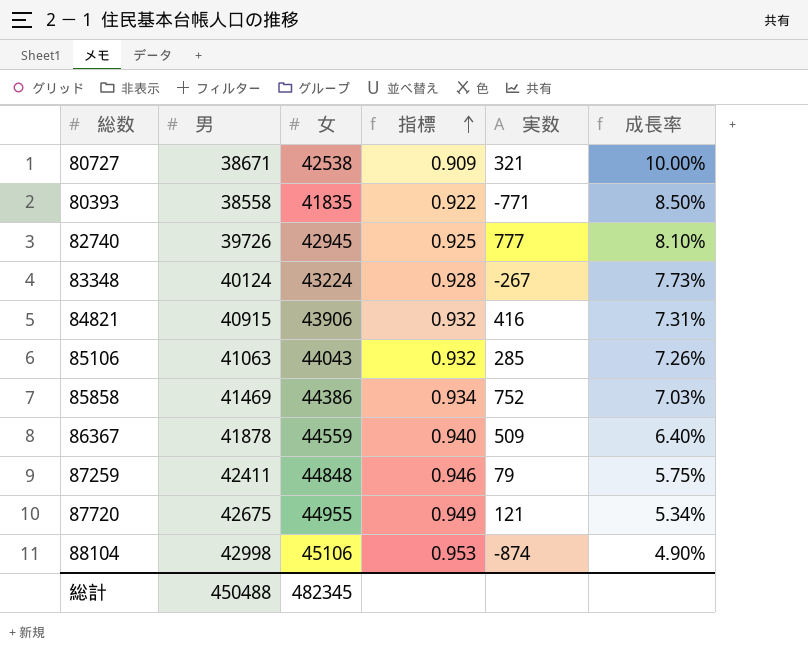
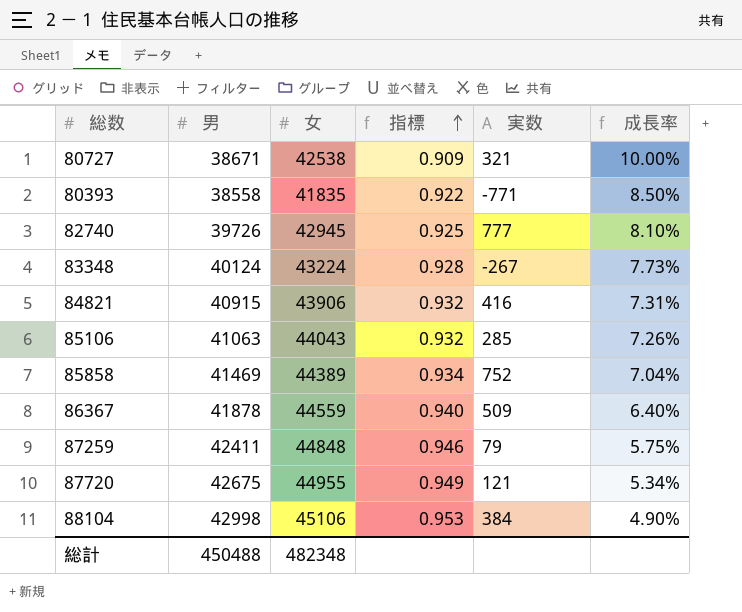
85858 | 女: 44386 -> 44389
85858 | 成長率: 7.03% -> 7.04%
88104 | 実数: -874 -> 384
総計 | 女: 482345 -> 482348

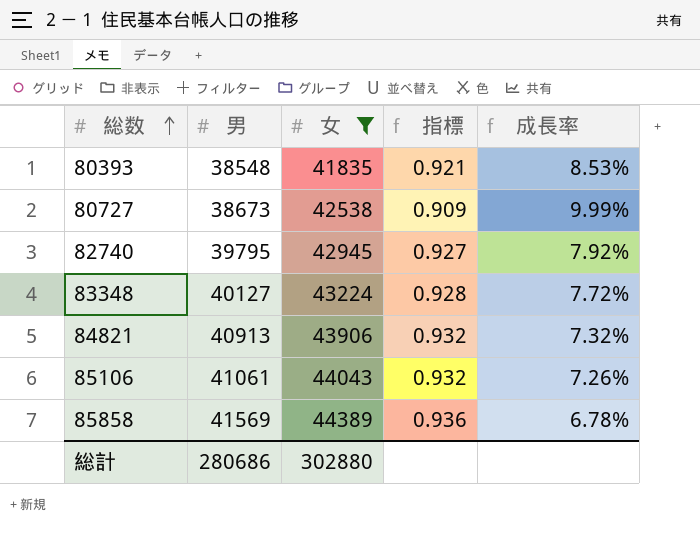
filter: none -> 女 <= 44389
row order: 指標 ascending -> 総数 ascending
column 実数 | position: 5 -> none
80393 | 男: 38558 -> 38548
80393 | 指標: 0.922 -> 0.921
80393 | 成長率: 8.50% -> 8.53%
80727 | 男: 38671 -> 38673
80727 | 成長率: 10.00% -> 9.99%
82740 | 男: 39726 -> 39795
82740 | 指標: 0.925 -> 0.927
82740 | 成長率: 8.10% -> 7.92%
83348 | 男: 40124 -> 40127
83348 | 成長率: 7.73% -> 7.72%
84821 | 男: 40915 -> 40913
84821 | 成長率: 7.31% -> 7.32%
85106 | 男: 41063 -> 41061
85858 | 男: 41469 -> 41569
85858 | 指標: 0.934 -> 0.936
85858 | 成長率: 7.04% -> 6.78%
総計 | 男: 450488 -> 280686
総計 | 女: 482348 -> 302880

